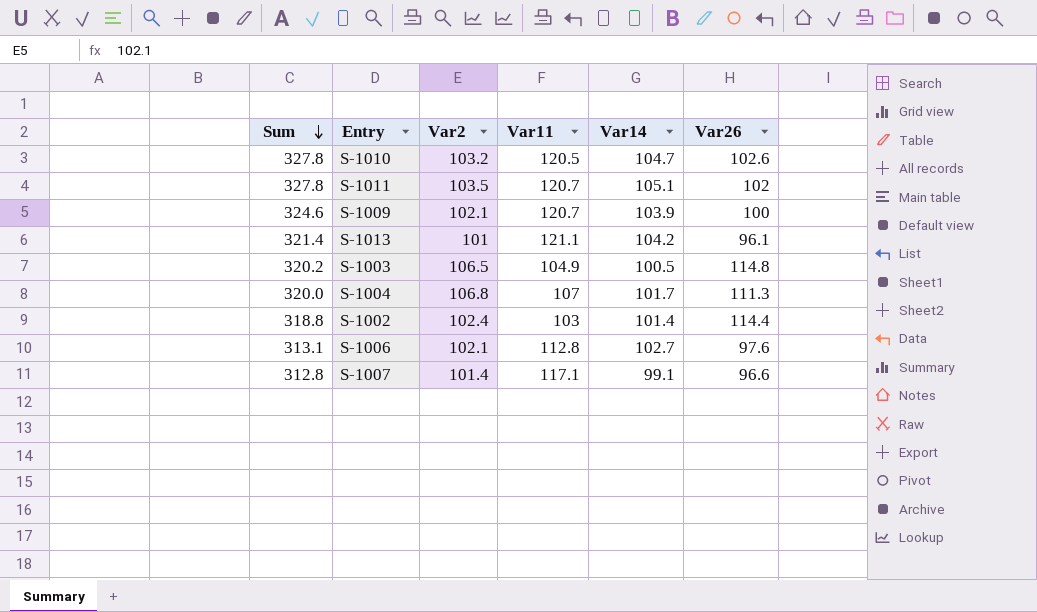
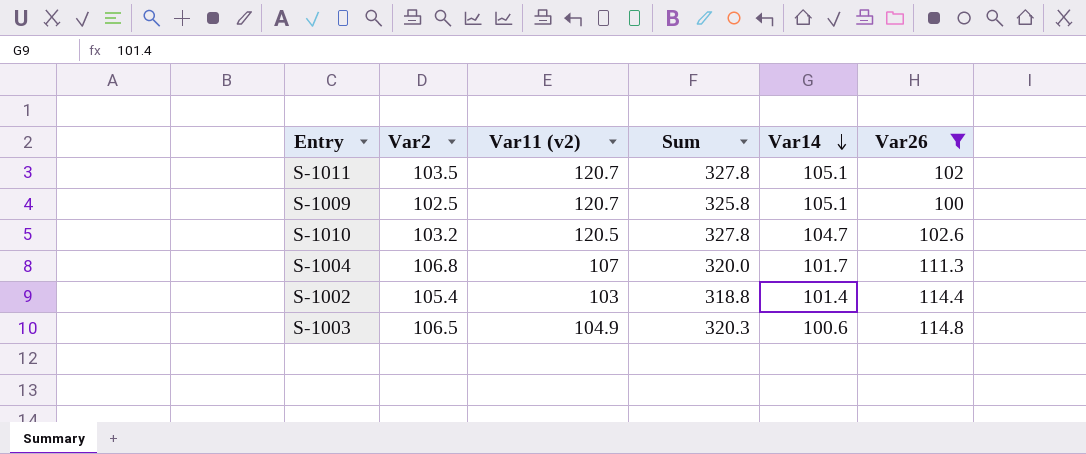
filter: none -> Var26 >= 100
row order: Sum descending -> Var14 descending
column name: Var11 -> Var11 (v2)
column Sum | position: 1 -> 4
S-1009 | Var2: 102.1 -> 102.5
S-1009 | Sum: 324.6 -> 325.8
S-1009 | Var14: 103.9 -> 105.1
S-1002 | Var2: 102.4 -> 105.4
S-1003 | Sum: 320.2 -> 320.3
S-1003 | Var14: 100.5 -> 100.6

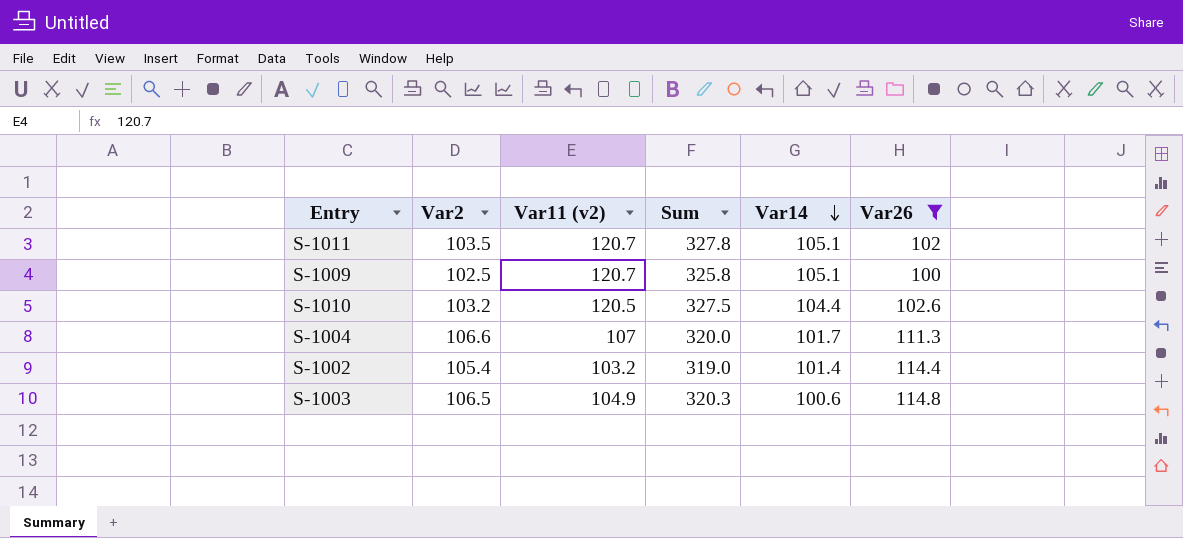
S-1010 | Sum: 327.8 -> 327.5
S-1010 | Var14: 104.7 -> 104.4
S-1004 | Var2: 106.8 -> 106.6
S-1002 | Var11 (v2): 103 -> 103.2
S-1002 | Sum: 318.8 -> 319.0

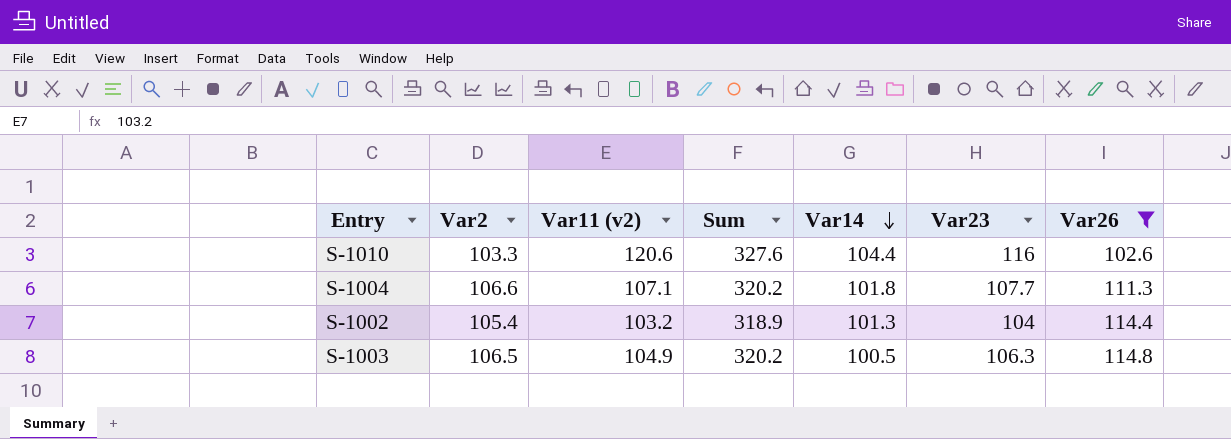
column Var23 | position: none -> 6
row S-1011: 103.5 | 120.7 | 327.8 | 105.1 | 102 -> none
row S-1009: 102.5 | 120.7 | 325.8 | 105.1 | 100 -> none
S-1010 | Var2: 103.2 -> 103.3
S-1010 | Var11 (v2): 120.5 -> 120.6
S-1010 | Sum: 327.5 -> 327.6
S-1004 | Var11 (v2): 107 -> 107.1
S-1004 | Sum: 320.0 -> 320.2
S-1004 | Var14: 101.7 -> 101.8
S-1002 | Sum: 319.0 -> 318.9
S-1002 | Var14: 101.4 -> 101.3
S-1003 | Sum: 320.3 -> 320.2
S-1003 | Var14: 100.6 -> 100.5

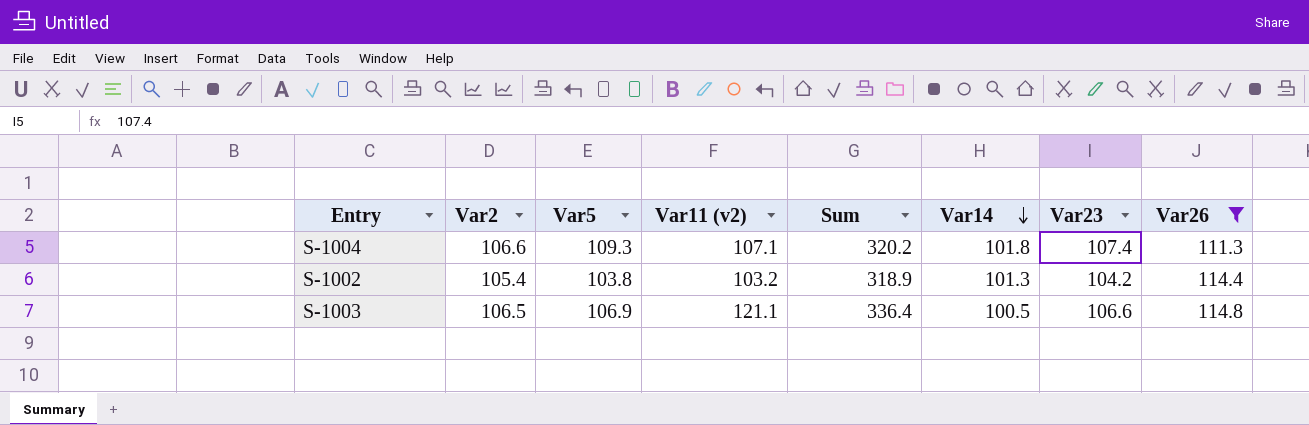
column Var5 | position: none -> 3
row S-1010: 103.3 | 120.6 | 327.6 | 104.4 | 116 | 102.6 -> none
S-1004 | Var23: 107.7 -> 107.4
S-1002 | Var23: 104 -> 104.2
S-1003 | Var11 (v2): 104.9 -> 121.1
S-1003 | Sum: 320.2 -> 336.4
S-1003 | Var23: 106.3 -> 106.6

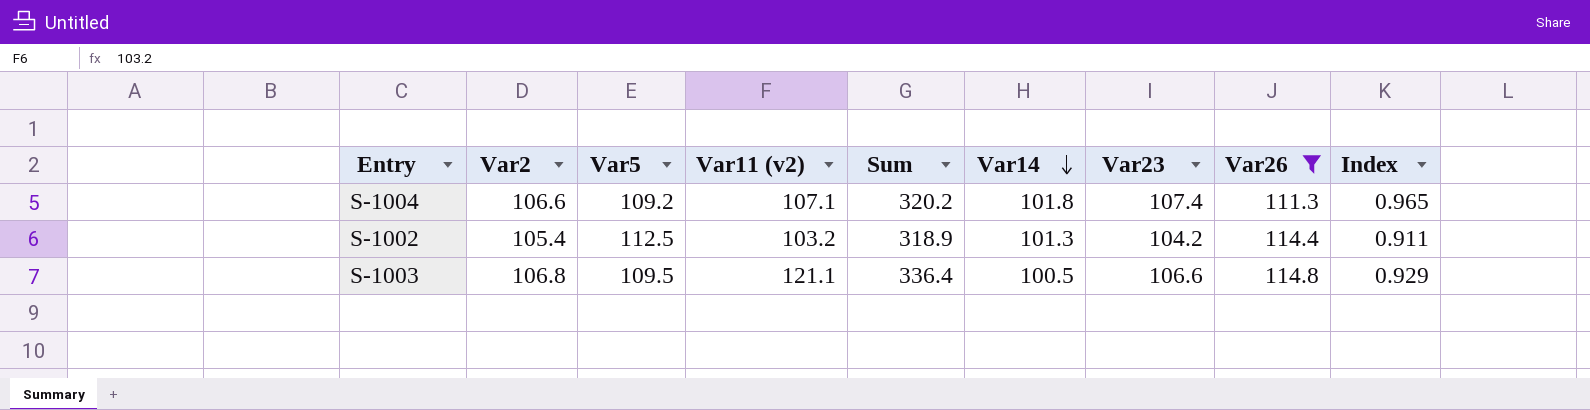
column Index | formula: none -> [Var23] / [Var26]
S-1004 | Var5: 109.3 -> 109.2
S-1002 | Var5: 103.8 -> 112.5
S-1003 | Var2: 106.5 -> 106.8
S-1003 | Var5: 106.9 -> 109.5

